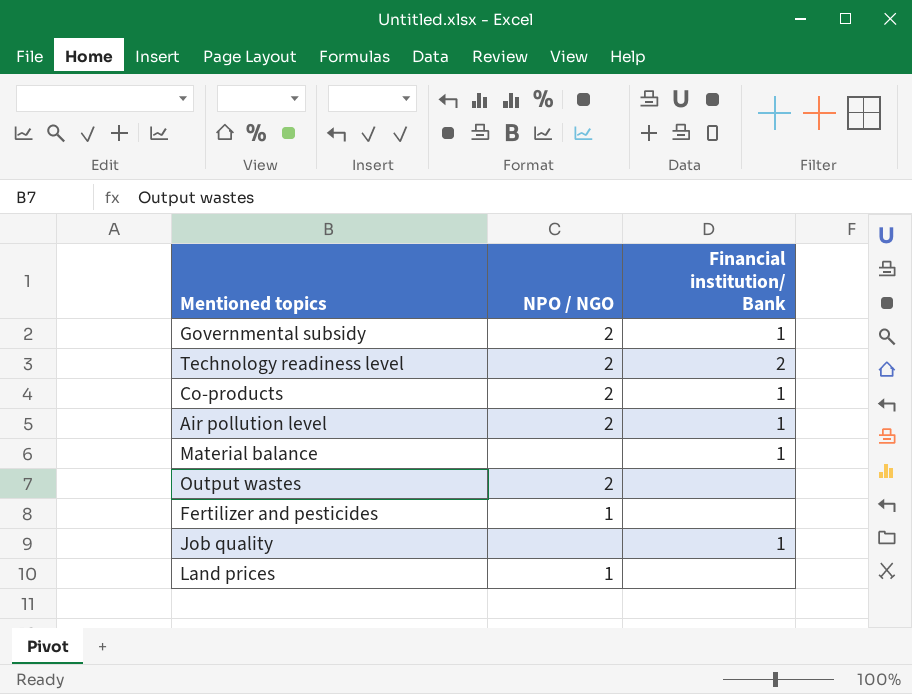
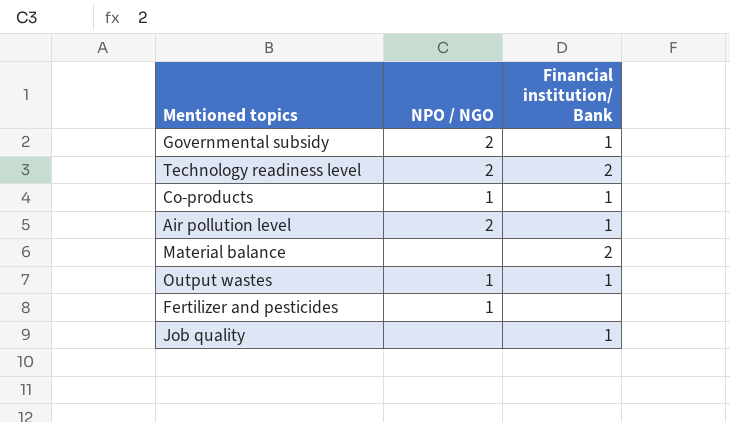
row Land prices: 1 | none -> none
Co-products | NPO / NGO: 2 -> 1
Material balance | Financial institution/ Bank: 1 -> 2
Output wastes | NPO / NGO: 2 -> 1
Output wastes | Financial institution/ Bank: none -> 1

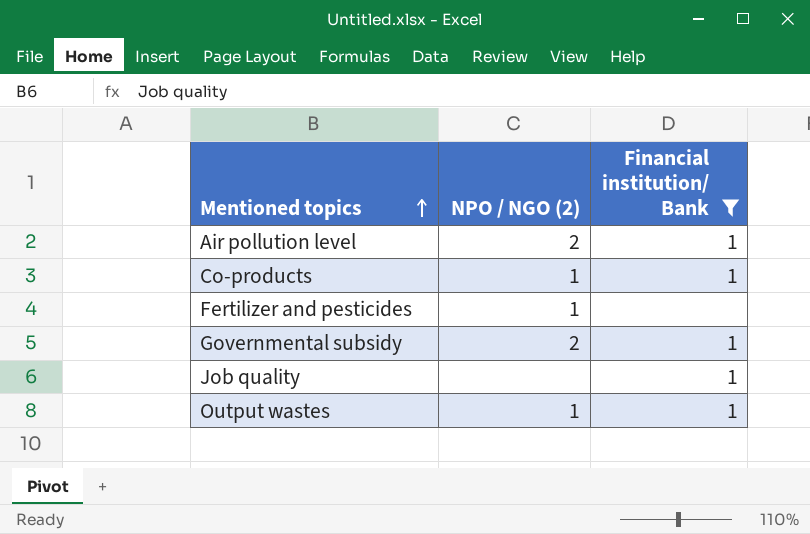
filter: none -> Financial institution/ Bank != 2
row order: none -> Mentioned topics ascending
column name: NPO / NGO -> NPO / NGO (2)

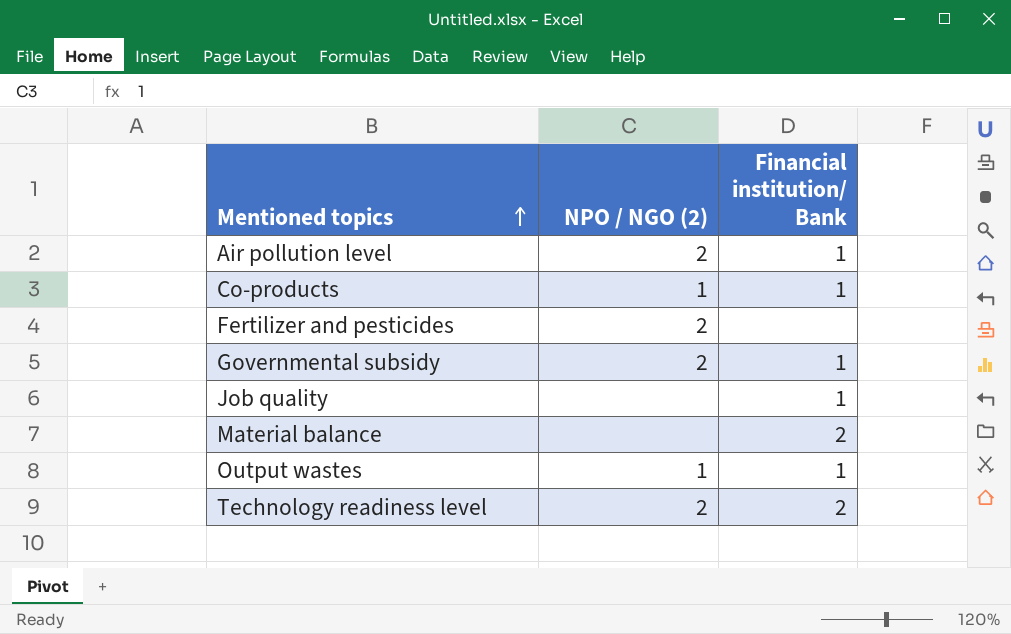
filter: Financial institution/ Bank != 2 -> none
Fertilizer and pesticides | NPO / NGO (2): 1 -> 2

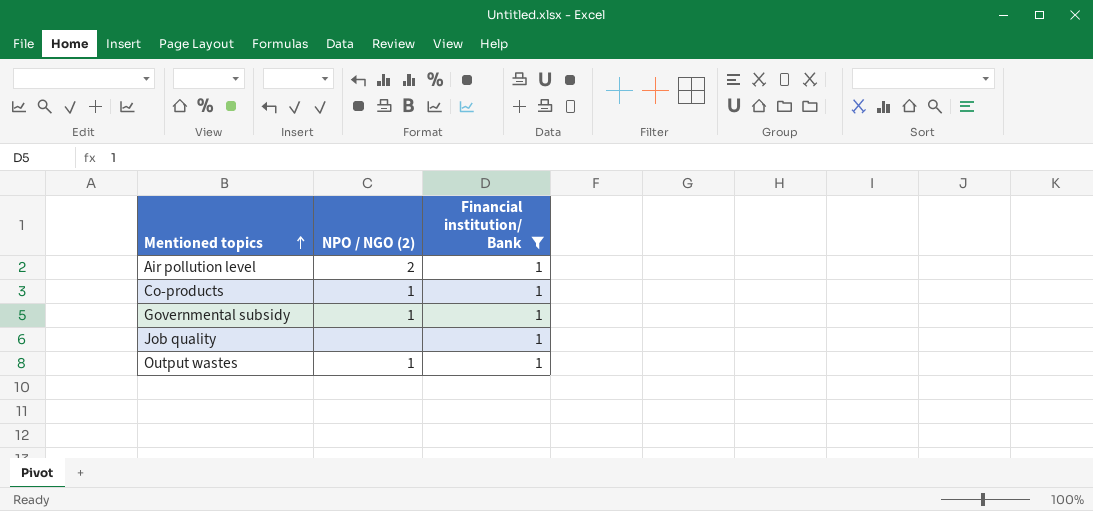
filter: none -> Financial institution/ Bank = 1
Governmental subsidy | NPO / NGO (2): 2 -> 1

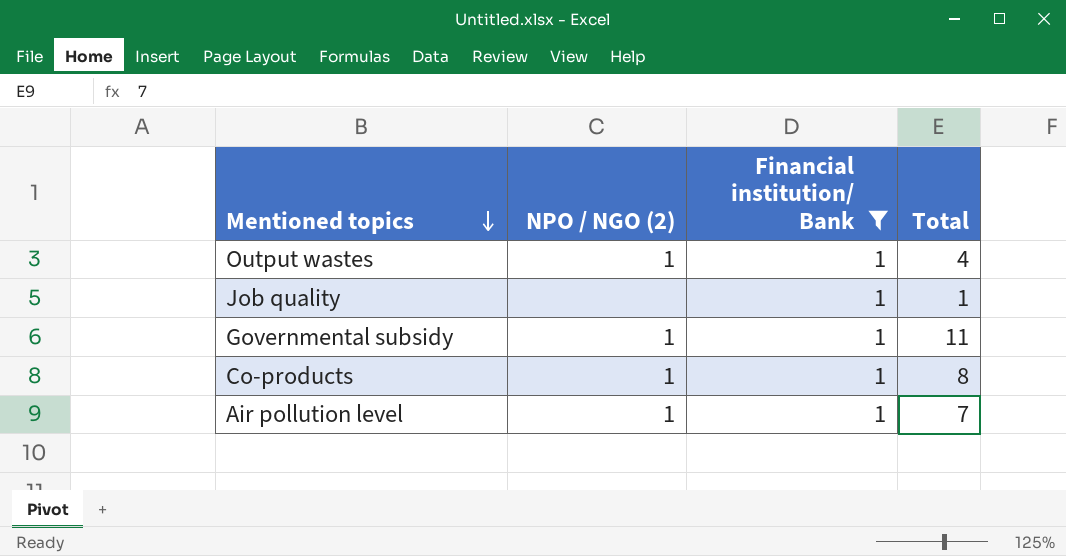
row order: Mentioned topics ascending -> Mentioned topics descending
column Total | position: none -> 4
Air pollution level | NPO / NGO (2): 2 -> 1

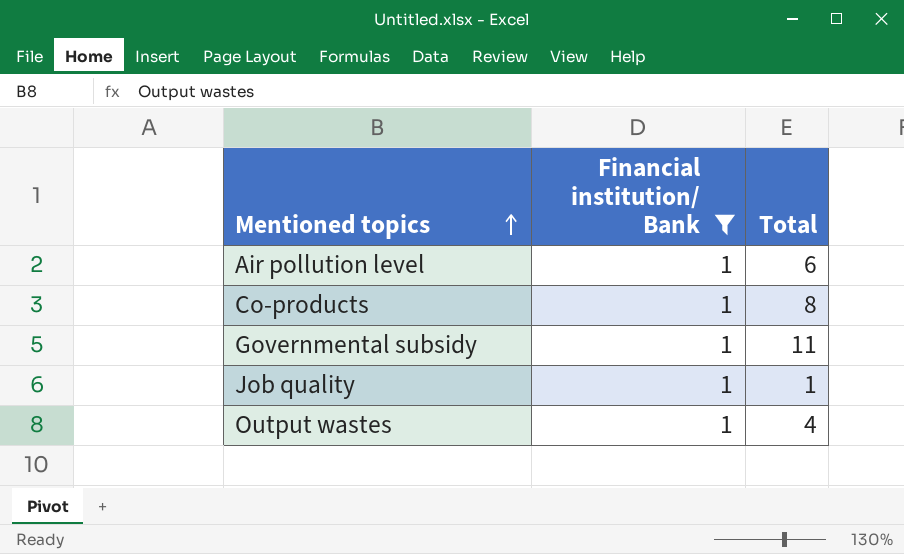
row order: Mentioned topics descending -> Mentioned topics ascending
column NPO / NGO (2) | position: 2 -> none
Air pollution level | Total: 7 -> 6

